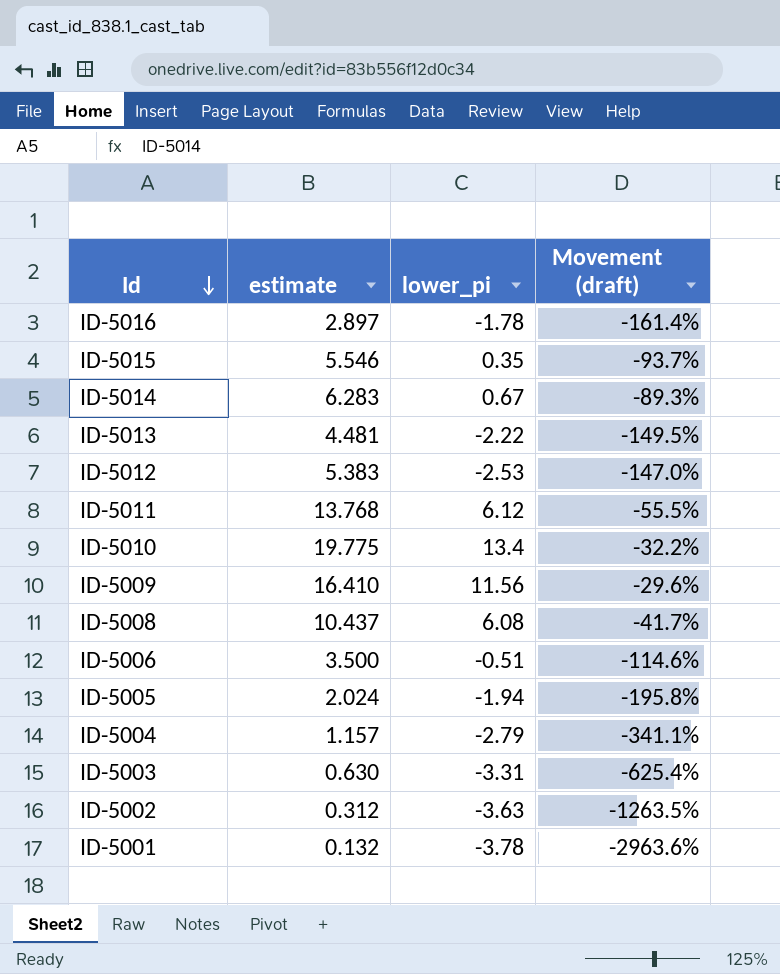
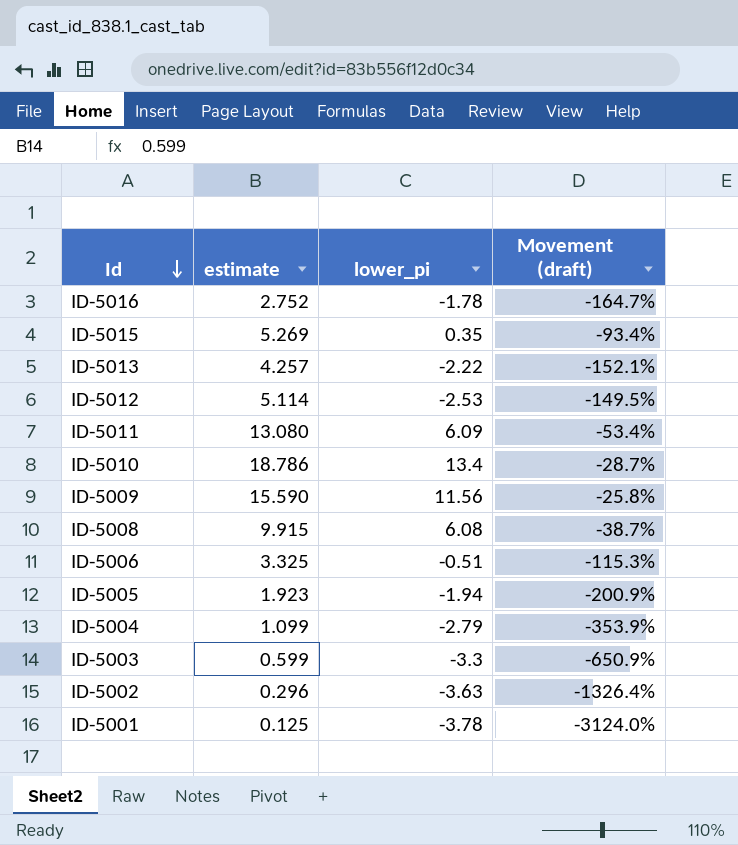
row ID-5014: 6.283 | 0.67 | -89.3% -> none
ID-5016 | estimate: 2.897 -> 2.752
ID-5016 | Movement (draft): -161.4% -> -164.7%
ID-5015 | estimate: 5.546 -> 5.269
ID-5015 | Movement (draft): -93.7% -> -93.4%
ID-5013 | estimate: 4.481 -> 4.257
ID-5013 | Movement (draft): -149.5% -> -152.1%
ID-5012 | estimate: 5.383 -> 5.114
ID-5012 | Movement (draft): -147.0% -> -149.5%
ID-5011 | estimate: 13.768 -> 13.080
ID-5011 | lower_pi: 6.12 -> 6.09
ID-5011 | Movement (draft): -55.5% -> -53.4%
ID-5010 | estimate: 19.775 -> 18.786
ID-5010 | Movement (draft): -32.2% -> -28.7%
ID-5009 | estimate: 16.410 -> 15.590
ID-5009 | Movement (draft): -29.6% -> -25.8%
ID-5008 | estimate: 10.437 -> 9.915
ID-5008 | Movement (draft): -41.7% -> -38.7%
ID-5006 | estimate: 3.500 -> 3.325
ID-5006 | Movement (draft): -114.6% -> -115.3%
ID-5005 | estimate: 2.024 -> 1.923
ID-5005 | Movement (draft): -195.8% -> -200.9%
ID-5004 | estimate: 1.157 -> 1.099
ID-5004 | Movement (draft): -341.1% -> -353.9%
ID-5003 | estimate: 0.630 -> 0.599
ID-5003 | lower_pi: -3.31 -> -3.3
ID-5003 | Movement (draft): -625.4% -> -650.9%
ID-5002 | estimate: 0.312 -> 0.296
ID-5002 | Movement (draft): -1263.5% -> -1326.4%
ID-5001 | estimate: 0.132 -> 0.125
ID-5001 | Movement (draft): -2963.6% -> -3124.0%

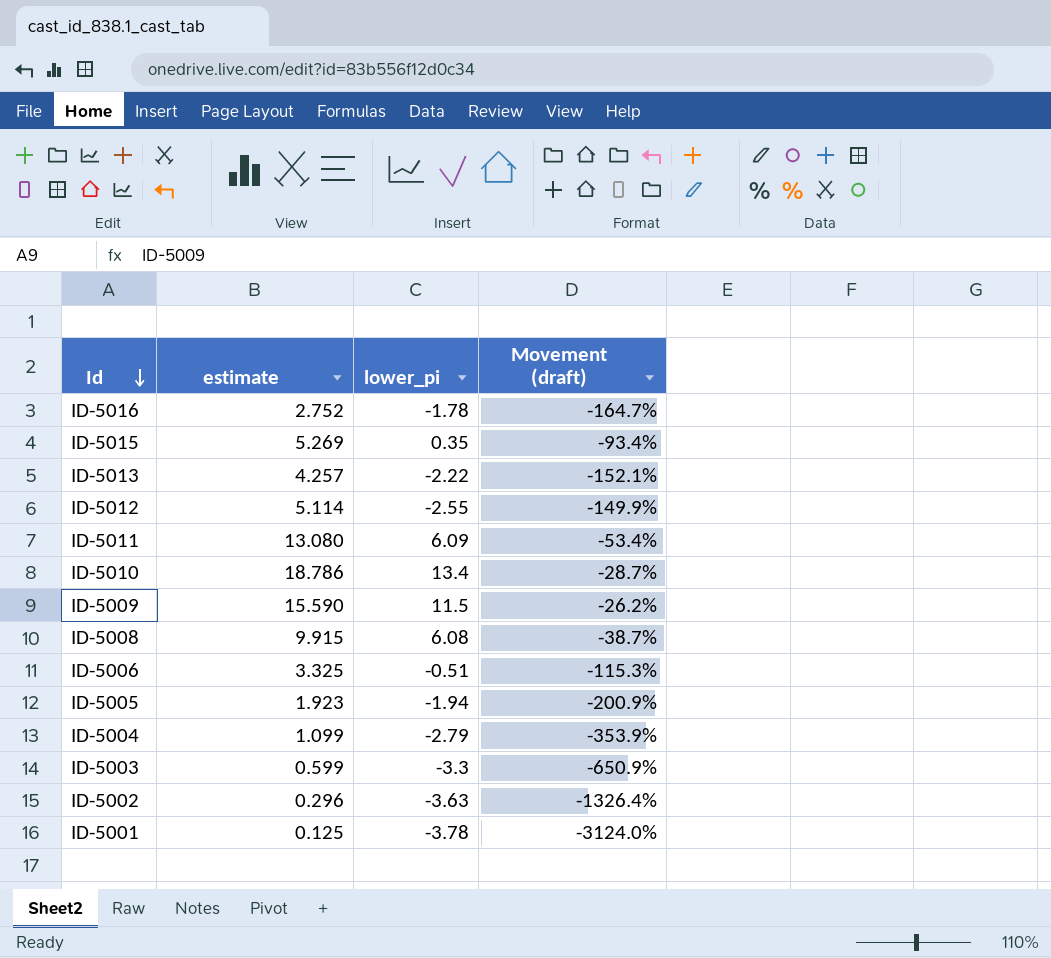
ID-5012 | lower_pi: -2.53 -> -2.55
ID-5012 | Movement (draft): -149.5% -> -149.9%
ID-5009 | lower_pi: 11.56 -> 11.5
ID-5009 | Movement (draft): -25.8% -> -26.2%

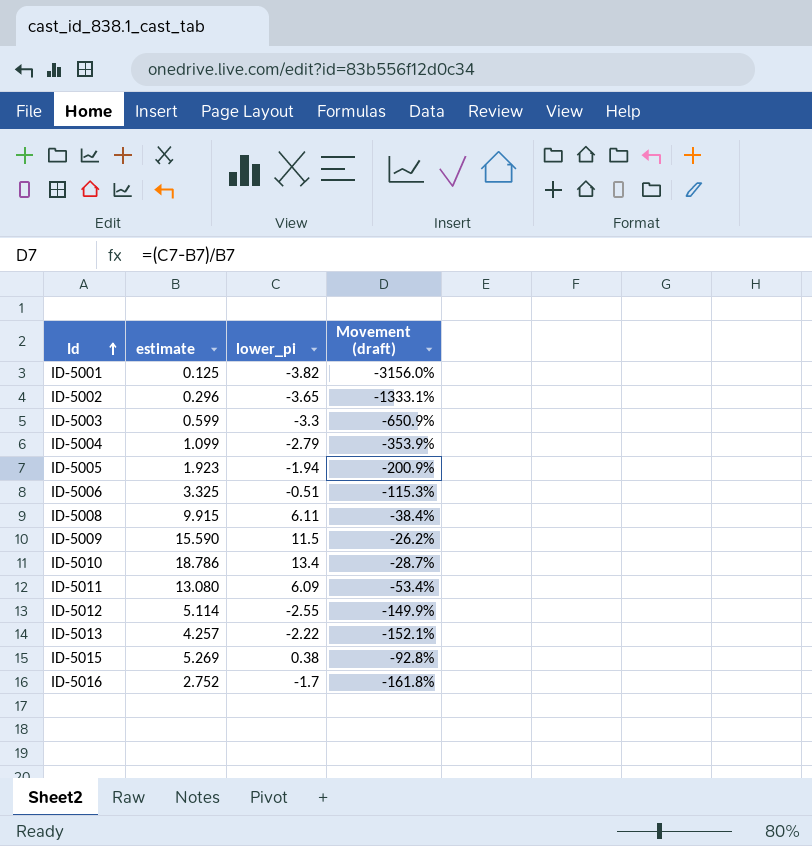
row order: Id descending -> Id ascending
ID-5001 | lower_pi: -3.78 -> -3.82
ID-5001 | Movement (draft): -3124.0% -> -3156.0%
ID-5002 | lower_pi: -3.63 -> -3.65
ID-5002 | Movement (draft): -1326.4% -> -1333.1%
ID-5008 | lower_pi: 6.08 -> 6.11
ID-5008 | Movement (draft): -38.7% -> -38.4%
ID-5015 | lower_pi: 0.35 -> 0.38
ID-5015 | Movement (draft): -93.4% -> -92.8%
ID-5016 | lower_pi: -1.78 -> -1.7
ID-5016 | Movement (draft): -164.7% -> -161.8%

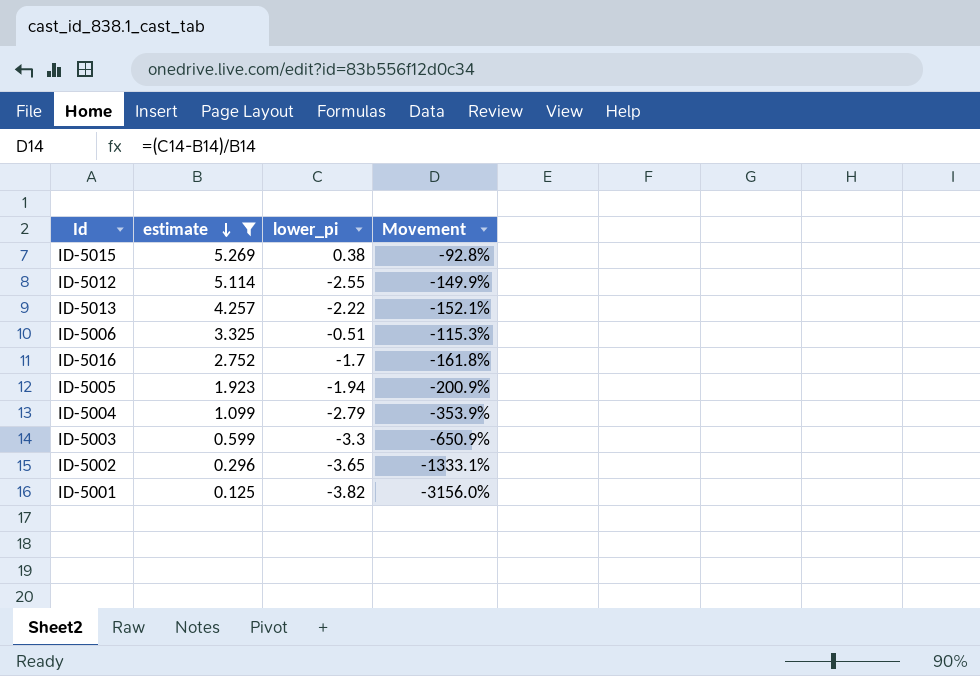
filter: none -> estimate <= 5.269
row order: Id ascending -> estimate descending
column name: Movement (draft) -> Movement

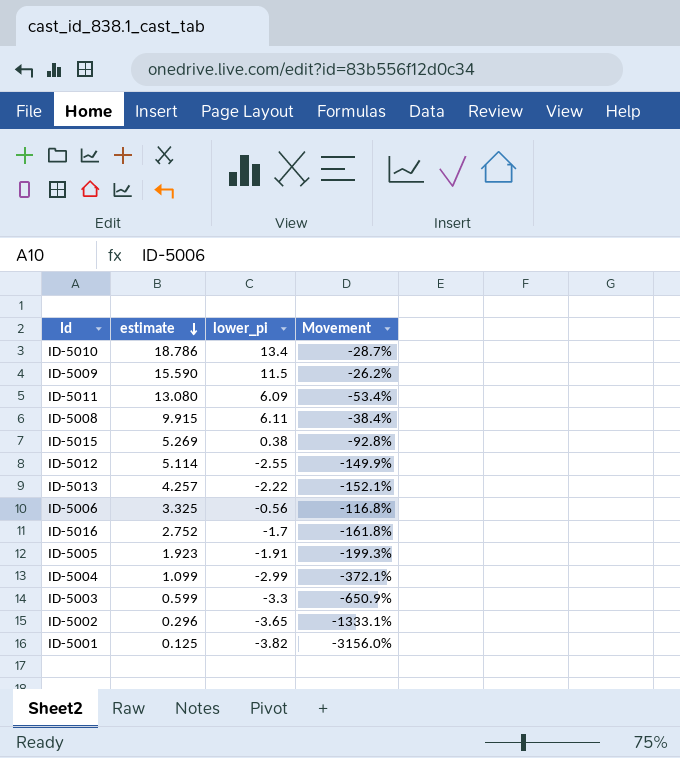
filter: estimate <= 5.269 -> none
ID-5006 | lower_pi: -0.51 -> -0.56
ID-5006 | Movement: -115.3% -> -116.8%
ID-5005 | lower_pi: -1.94 -> -1.91
ID-5005 | Movement: -200.9% -> -199.3%
ID-5004 | lower_pi: -2.79 -> -2.99
ID-5004 | Movement: -353.9% -> -372.1%

